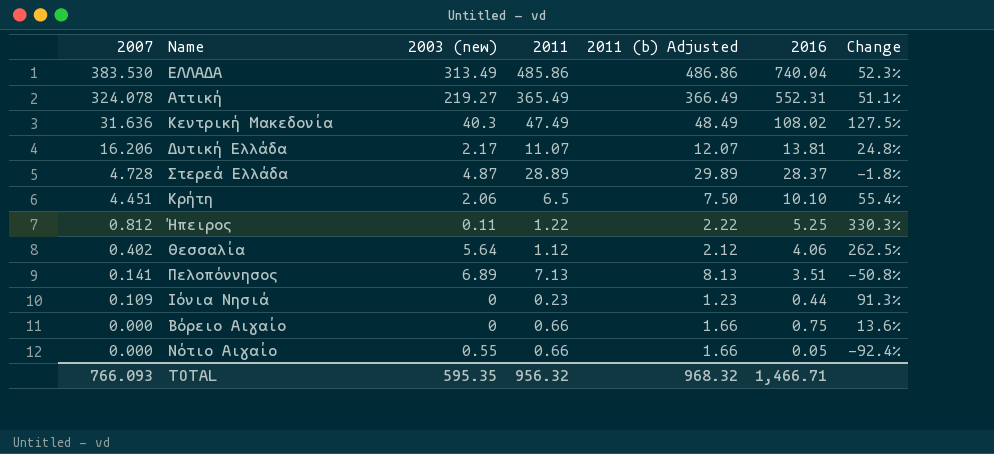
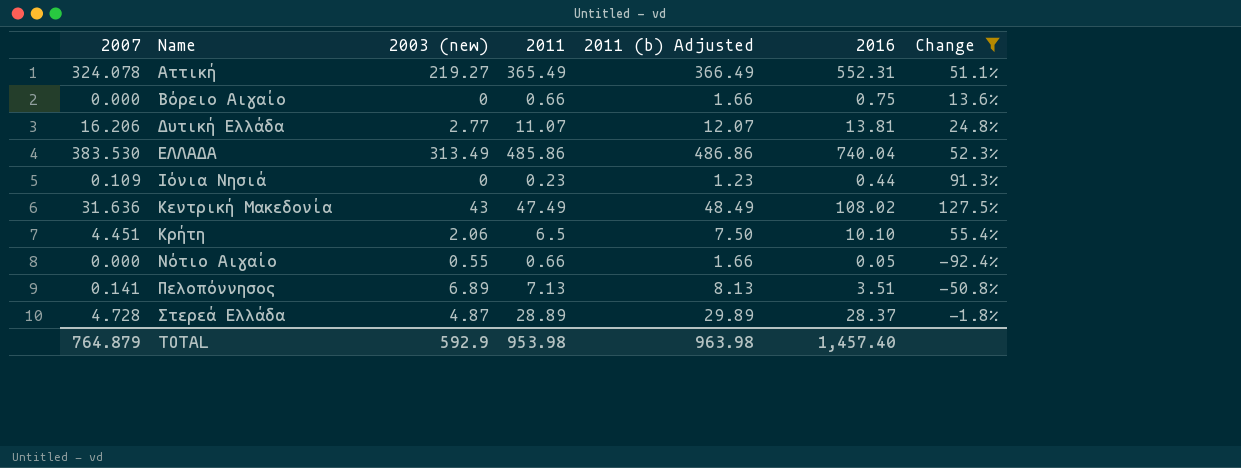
filter: none -> Change <= 127.5%
row order: 2007 descending -> Name ascending
Δυτική Ελλάδα | 2003 (new): 2.17 -> 2.77
Κεντρική Μακεδονία | 2003 (new): 40.3 -> 43
TOTAL | 2007: 766.093 -> 764.879
TOTAL | 2003 (new): 595.35 -> 592.9
TOTAL | 2011: 956.32 -> 953.98
TOTAL | 2011 (b) Adjusted: 968.32 -> 963.98
TOTAL | 2016: 1,466.71 -> 1,457.40

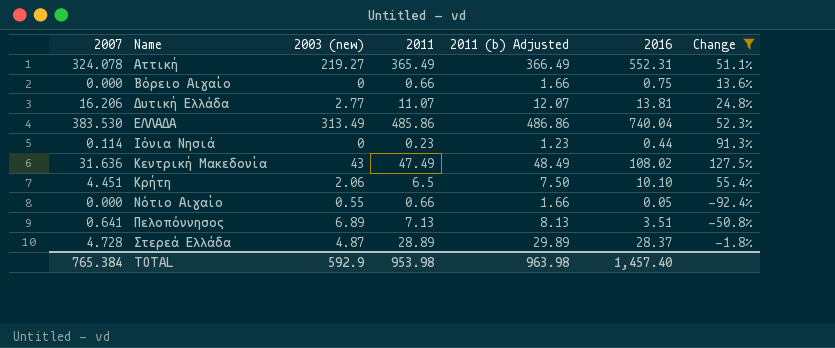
Ιόνια Νησιά | 2007: 0.109 -> 0.114
Πελοπόννησος | 2007: 0.141 -> 0.641
TOTAL | 2007: 764.879 -> 765.384

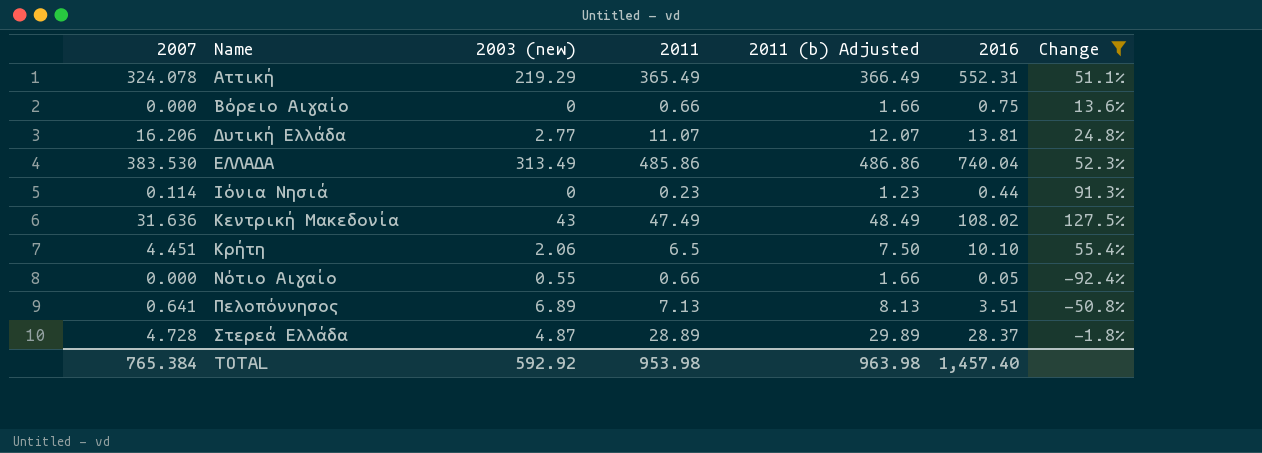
Αττική | 2003 (new): 219.27 -> 219.29
TOTAL | 2003 (new): 592.9 -> 592.92

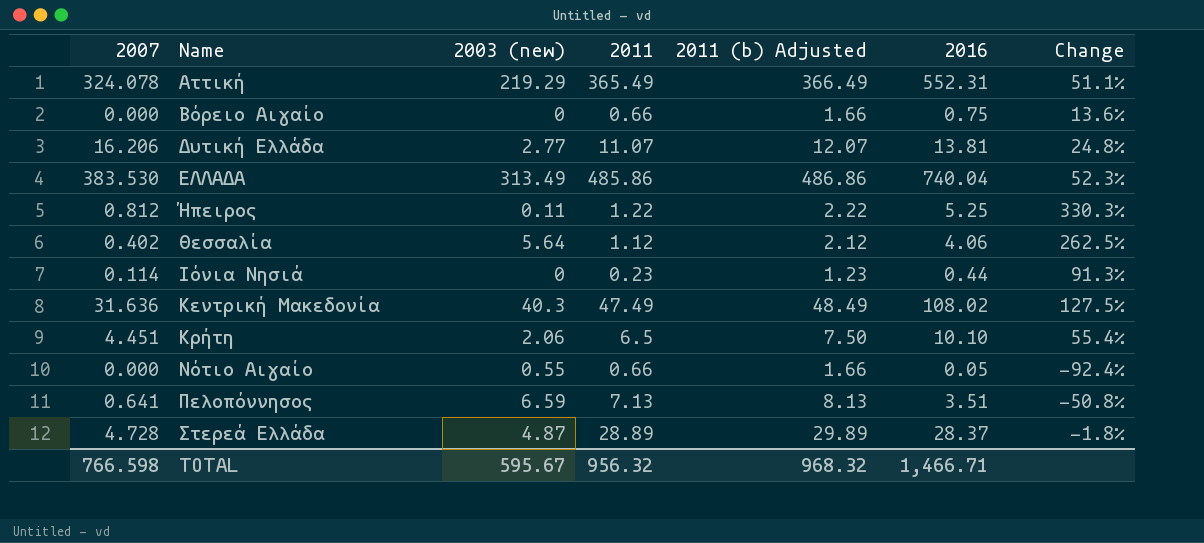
filter: Change <= 127.5% -> none
Κεντρική Μακεδονία | 2003 (new): 43 -> 40.3
Πελοπόννησος | 2003 (new): 6.89 -> 6.59
TOTAL | 2007: 765.384 -> 766.598
TOTAL | 2003 (new): 592.92 -> 595.67
TOTAL | 2011: 953.98 -> 956.32
TOTAL | 2011 (b) Adjusted: 963.98 -> 968.32
TOTAL | 2016: 1,457.40 -> 1,466.71

